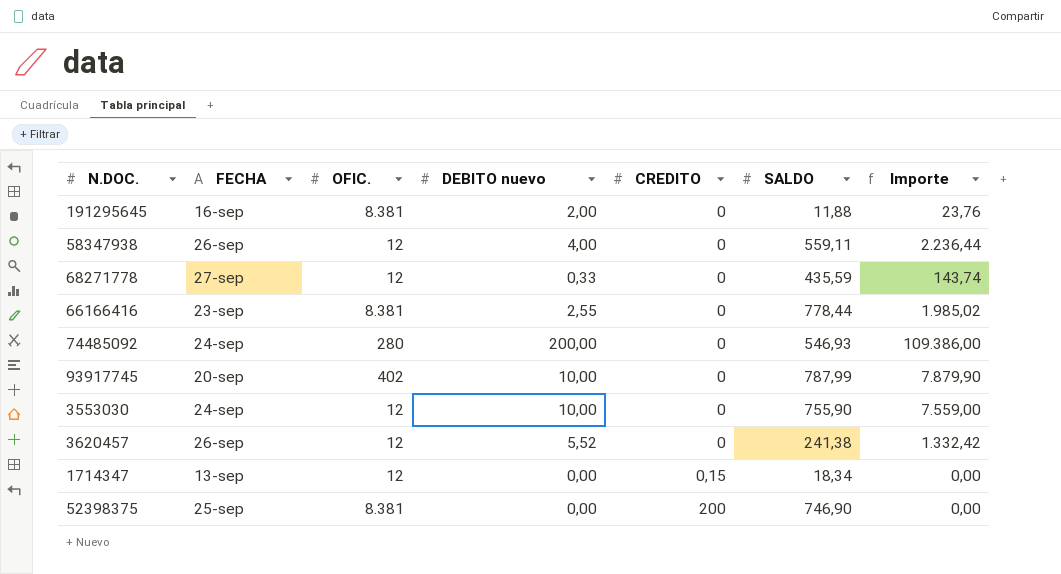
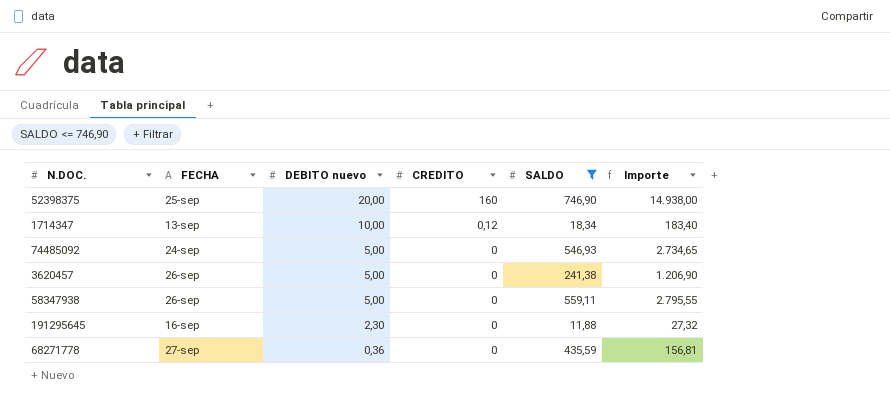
filter: none -> SALDO <= 746,90
row order: CREDITO ascending -> DEBITO nuevo descending
column OFIC. | position: 3 -> none
52398375 | DEBITO nuevo: 0,00 -> 20,00
52398375 | CREDITO: 200 -> 160
52398375 | Importe: 0,00 -> 14.938,00
1714347 | DEBITO nuevo: 0,00 -> 10,00
1714347 | CREDITO: 0,15 -> 0,12
1714347 | Importe: 0,00 -> 183,40
74485092 | DEBITO nuevo: 200,00 -> 5,00
74485092 | Importe: 109.386,00 -> 2.734,65
3620457 | DEBITO nuevo: 5,52 -> 5,00
3620457 | Importe: 1.332,42 -> 1.206,90
58347938 | DEBITO nuevo: 4,00 -> 5,00
58347938 | Importe: 2.236,44 -> 2.795,55
191295645 | DEBITO nuevo: 2,00 -> 2,30
191295645 | Importe: 23,76 -> 27,32
68271778 | DEBITO nuevo: 0,33 -> 0,36
68271778 | Importe: 143,74 -> 156,81

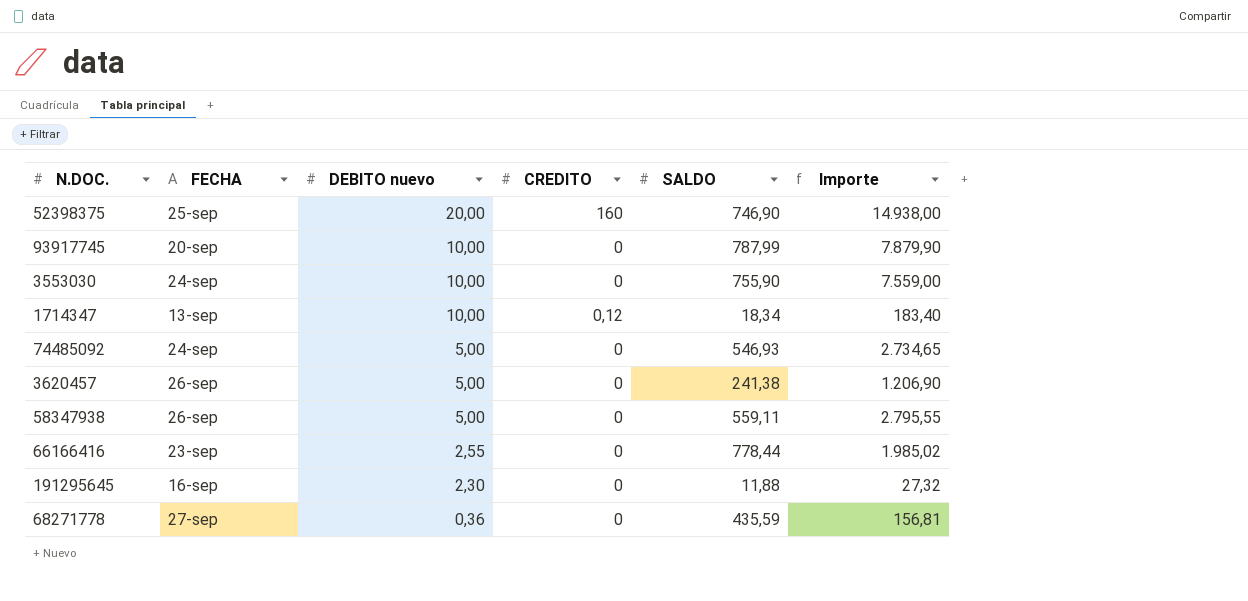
filter: SALDO <= 746,90 -> none

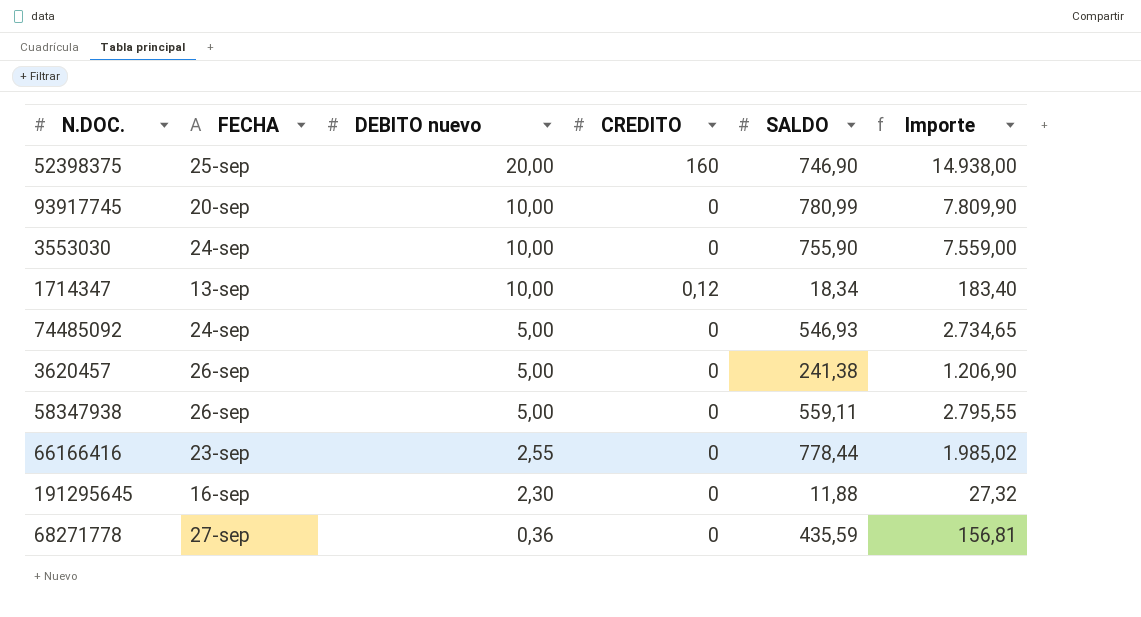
93917745 | SALDO: 787,99 -> 780,99
93917745 | Importe: 7.879,90 -> 7.809,90

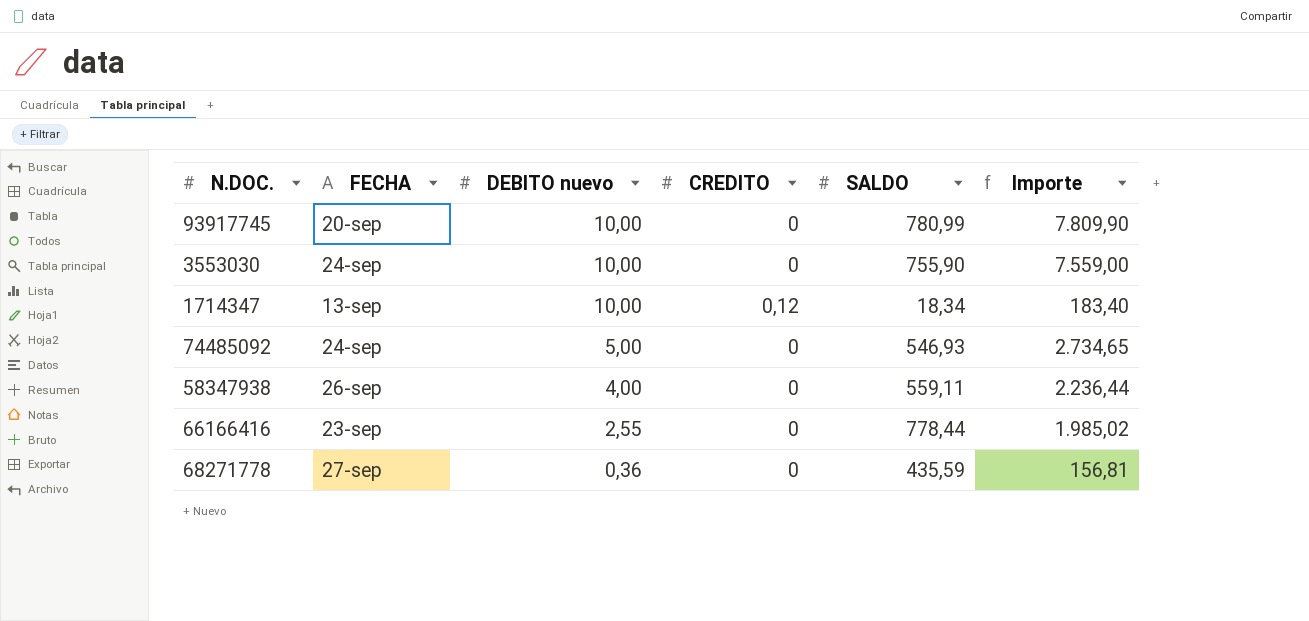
row 52398375: 25-sep | 20,00 | 160 | 746,90 | 14.938,00 -> none
row 3620457: 26-sep | 5,00 | 0 | 241,38 | 1.206,90 -> none
row 191295645: 16-sep | 2,30 | 0 | 11,88 | 27,32 -> none
58347938 | DEBITO nuevo: 5,00 -> 4,00
58347938 | Importe: 2.795,55 -> 2.236,44

